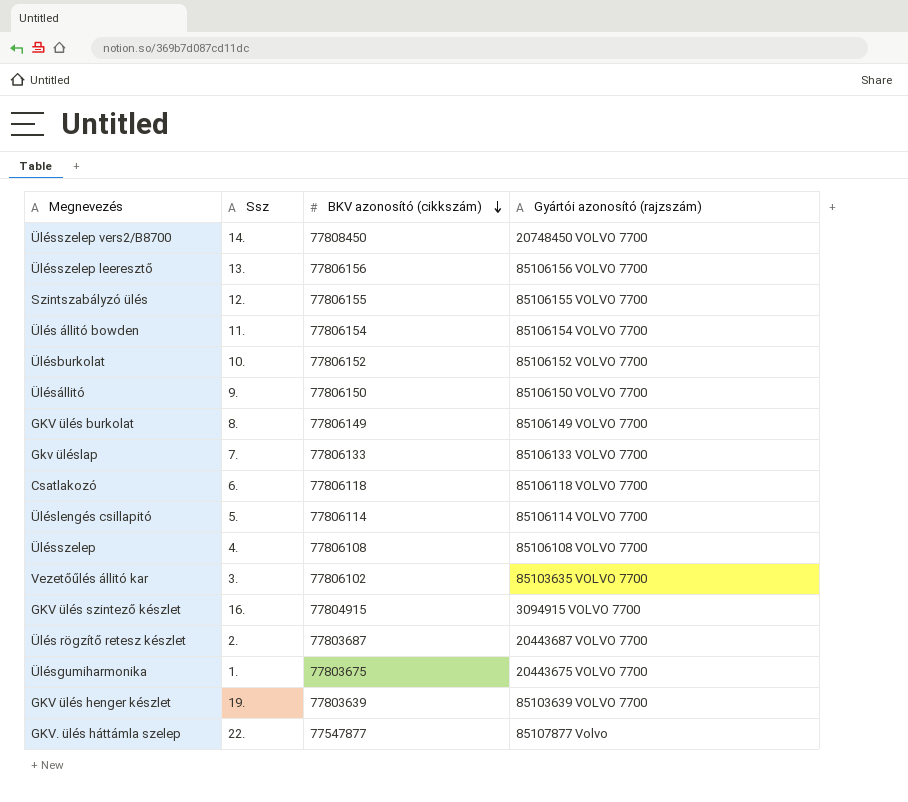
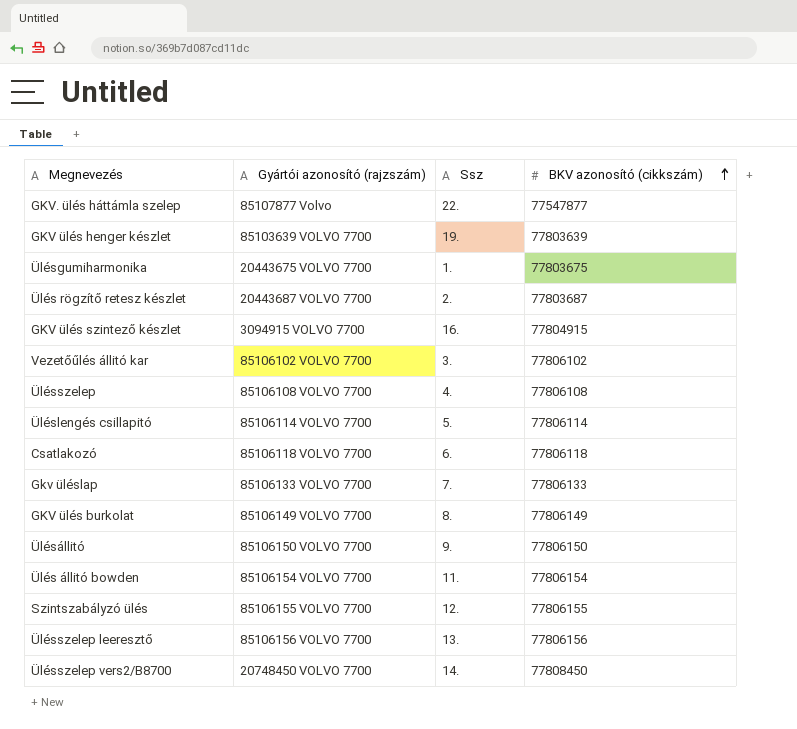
row order: BKV azonosító (cikkszám) descending -> BKV azonosító (cikkszám) ascending
column Gyártói azonosító (rajzszám) | position: 4 -> 2
row Ülésburkolat: 10. | 77806152 | 85106152 VOLVO 7700 -> none
Vezetőűlés állitó kar | Gyártói azonosító (rajzszám): 85103635 VOLVO 7700 -> 85106102 VOLVO 7700

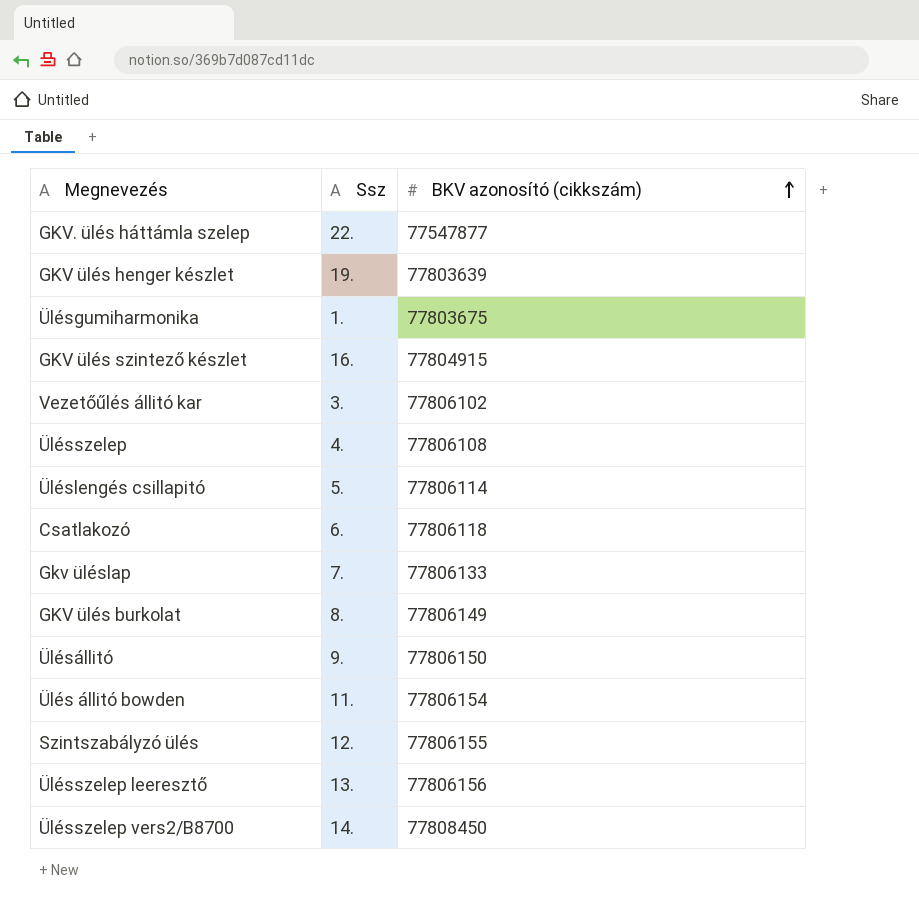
column Gyártói azonosító (rajzszám) | position: 2 -> none
row Ülés rögzítő retesz készlet: 20443687 VOLVO 7700 | 2. | 77803687 -> none

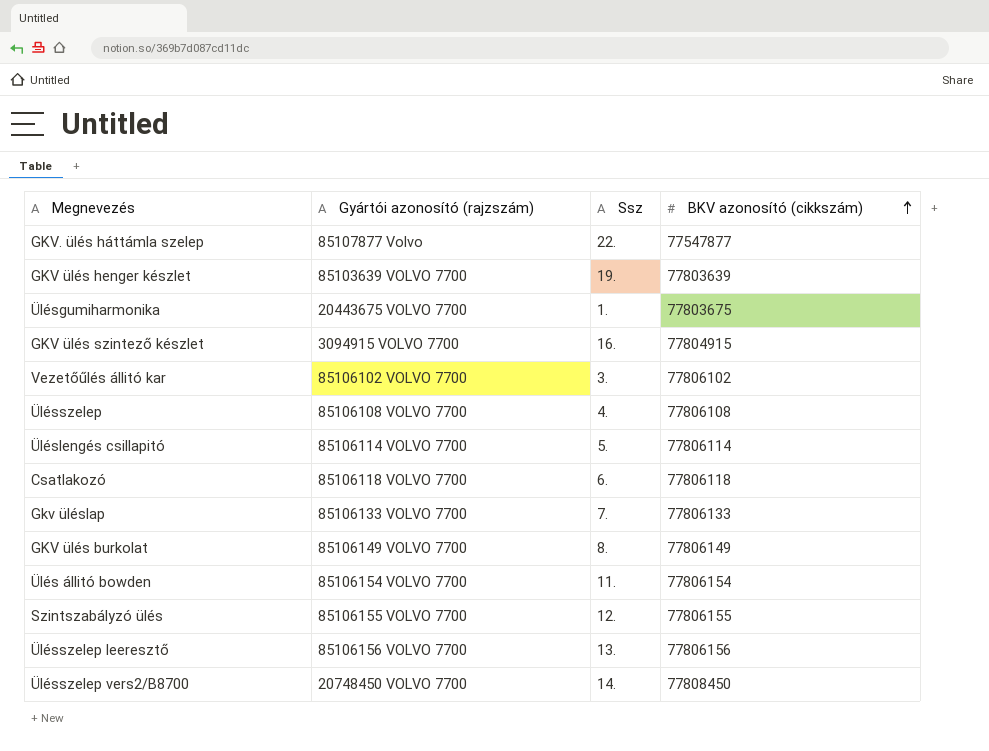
column Gyártói azonosító (rajzszám) | position: none -> 2
row Ülésállitó: 9. | 77806150 -> none

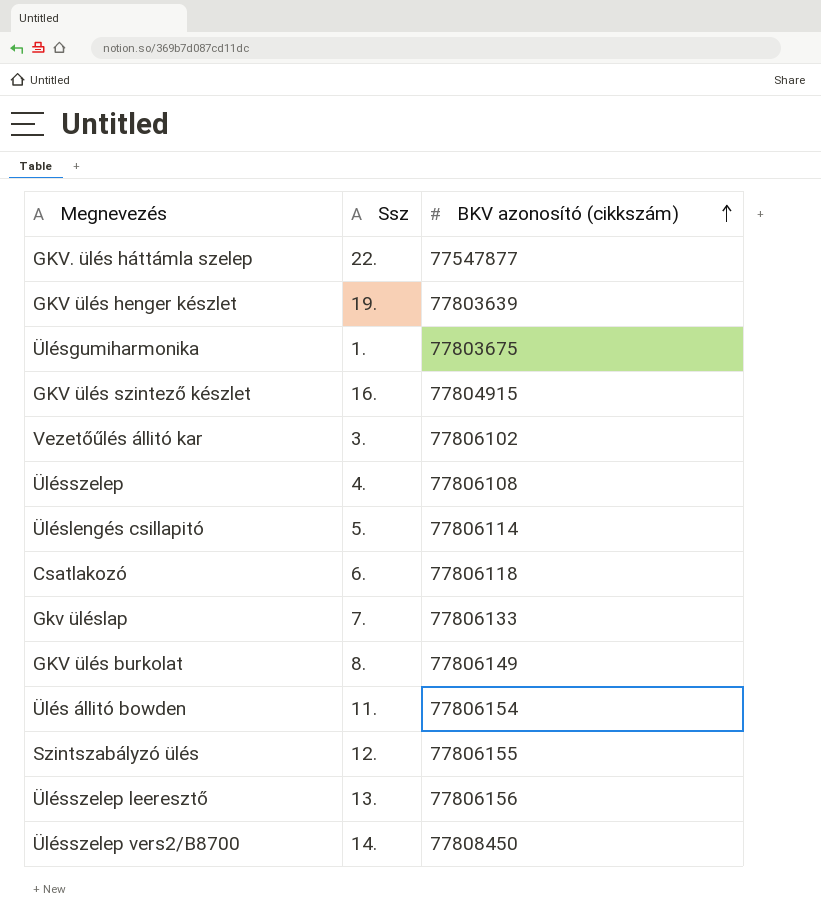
column Gyártói azonosító (rajzszám) | position: 2 -> none

